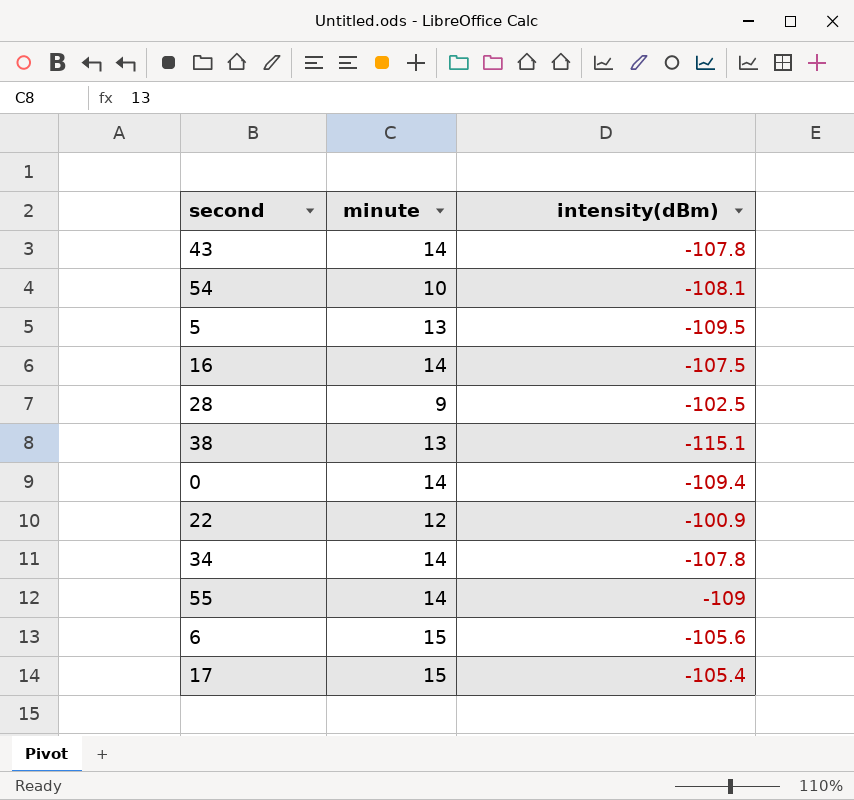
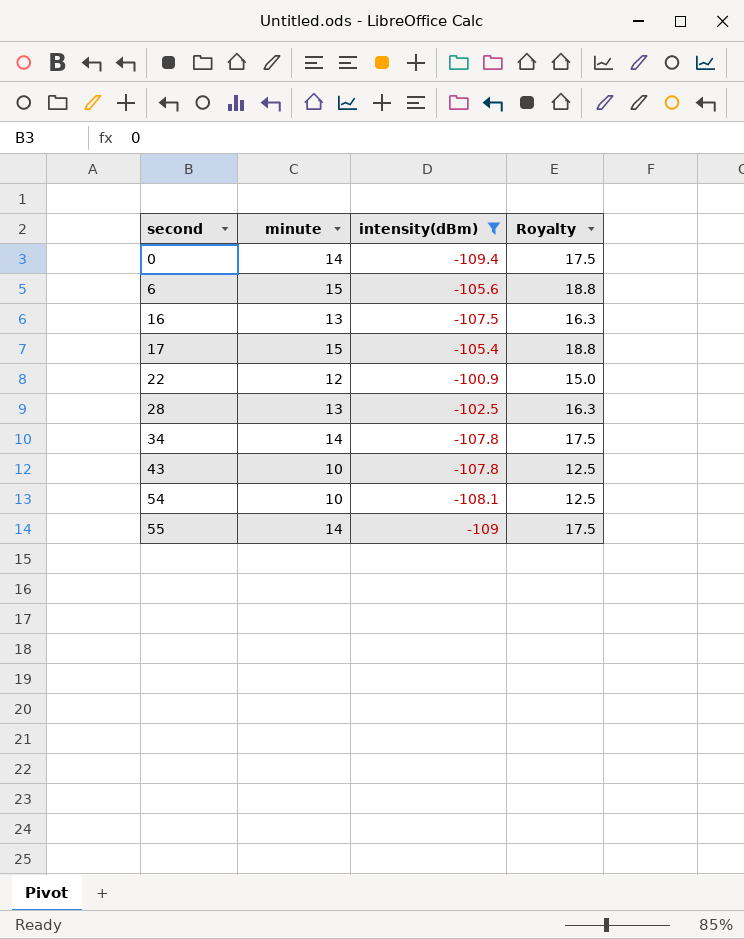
filter: none -> intensity(dBm) >= -109.4
row order: none -> second ascending
column Royalty | formula: none -> [minute] * 1.25
16 | minute: 14 -> 13
28 | minute: 9 -> 13
43 | minute: 14 -> 10

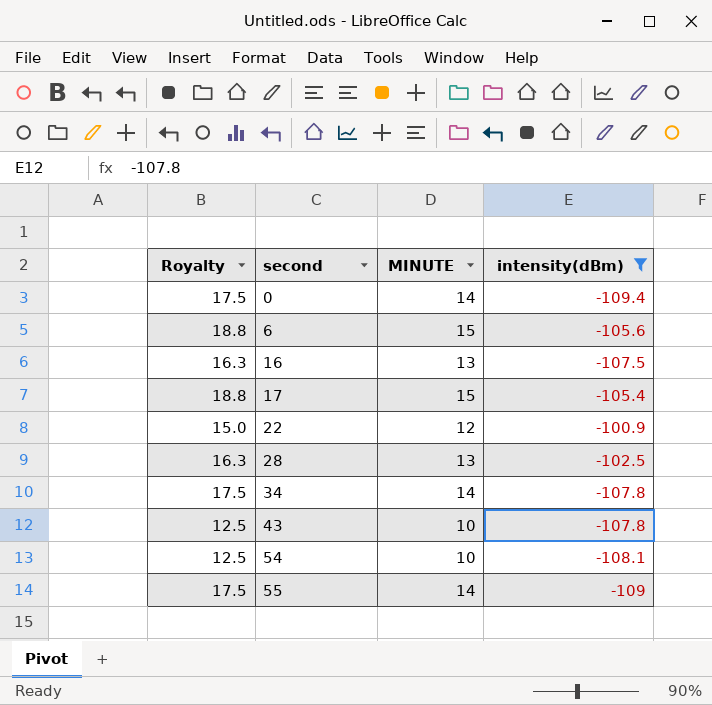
column Royalty | position: 4 -> 1
column name: minute -> MINUTE

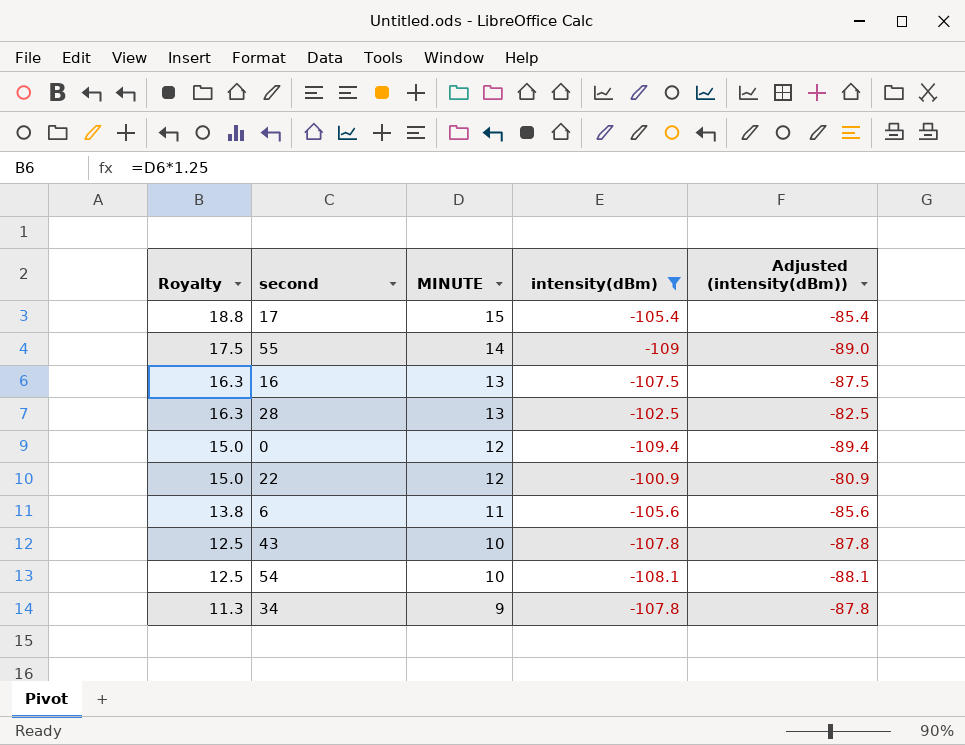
row order: second ascending -> Royalty descending
column Adjusted (intensity(dBm)) | formula: none -> [intensity(dBm)] + 20
0 | Royalty: 17.5 -> 15.0
0 | MINUTE: 14 -> 12
6 | Royalty: 18.8 -> 13.8
6 | MINUTE: 15 -> 11
34 | Royalty: 17.5 -> 11.3
34 | MINUTE: 14 -> 9

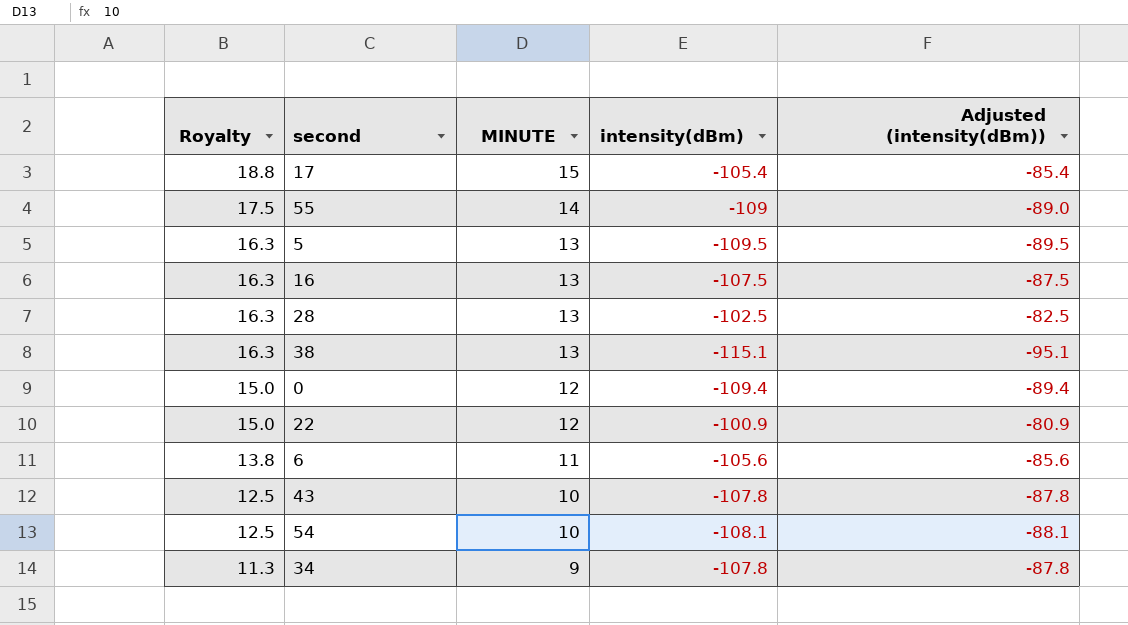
filter: intensity(dBm) >= -109.4 -> none

